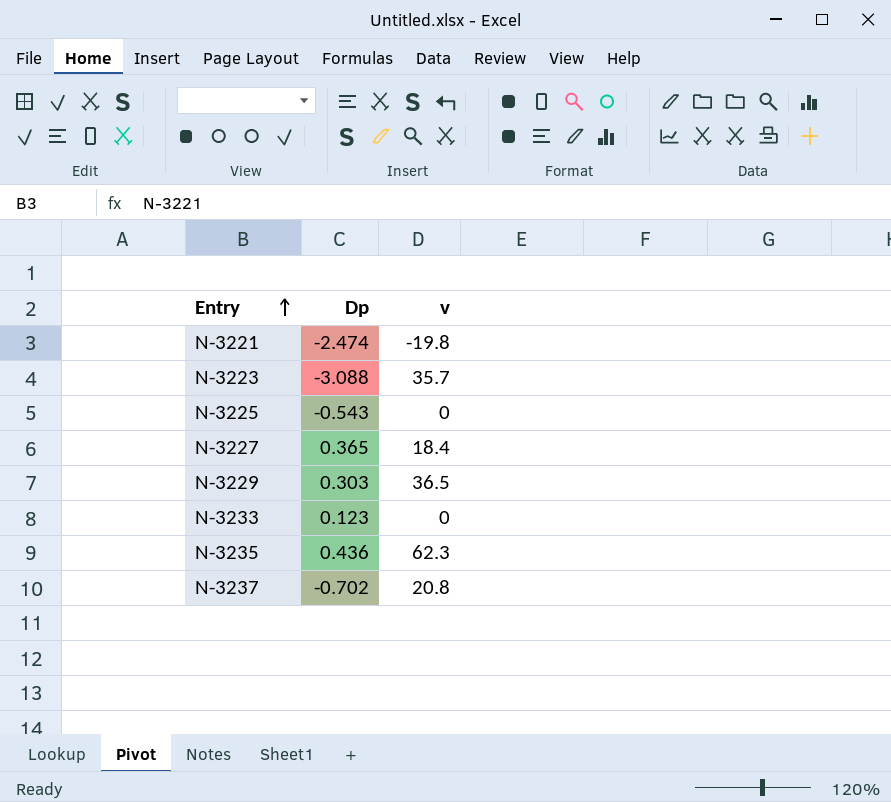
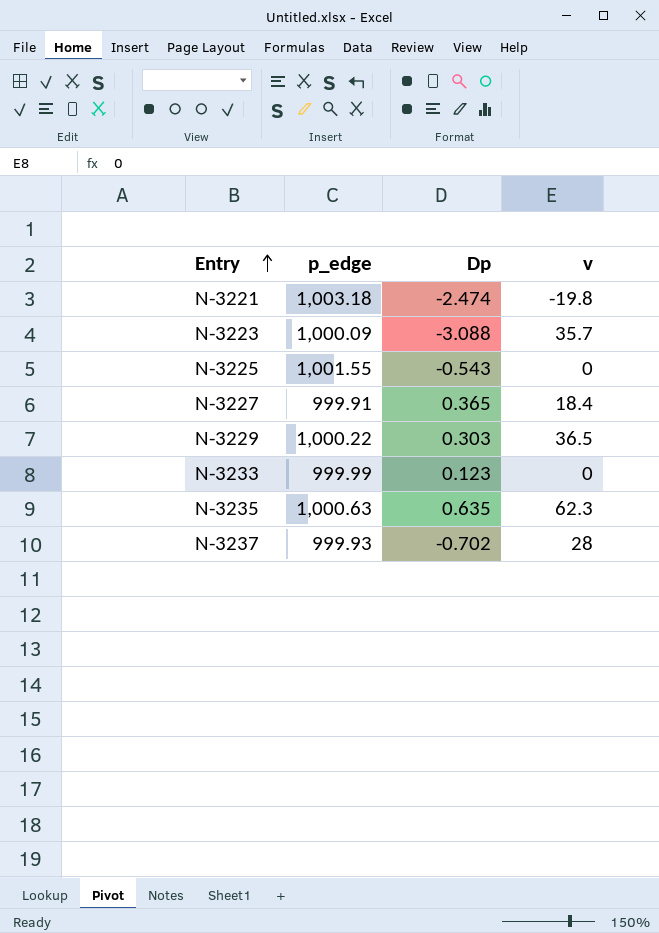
column p_edge | position: none -> 2
N-3235 | Dp: 0.436 -> 0.635
N-3237 | v: 20.8 -> 28

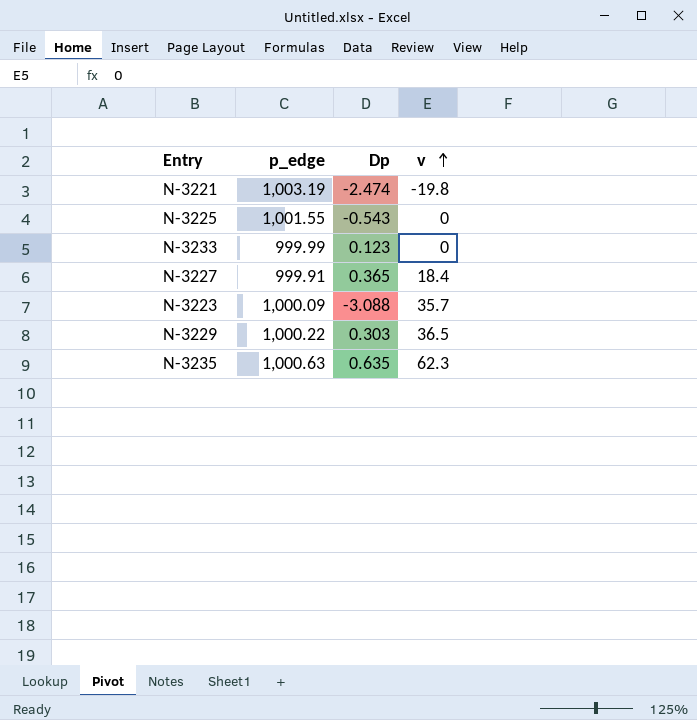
row order: Entry ascending -> v ascending
row N-3237: 999.93 | -0.702 | 28 -> none
N-3221 | p_edge: 1,003.18 -> 1,003.19

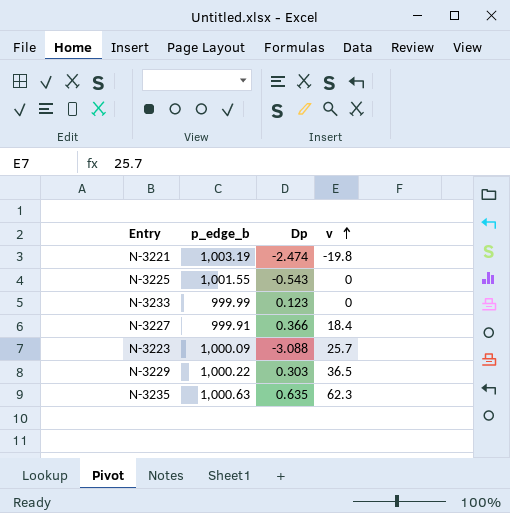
column name: p_edge -> p_edge_b
N-3227 | Dp: 0.365 -> 0.366
N-3223 | v: 35.7 -> 25.7

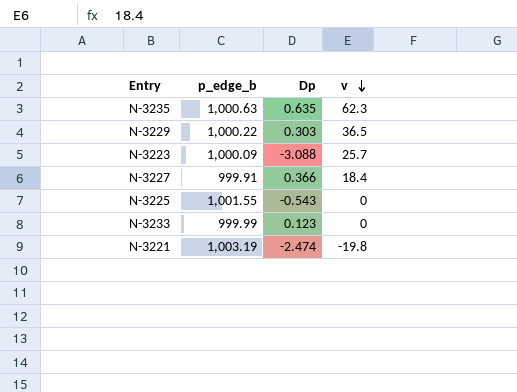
row order: v ascending -> v descending

